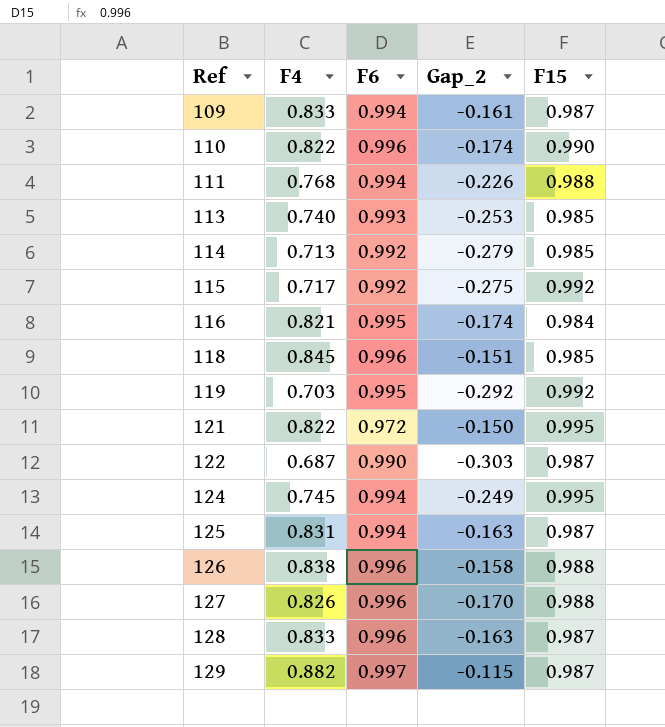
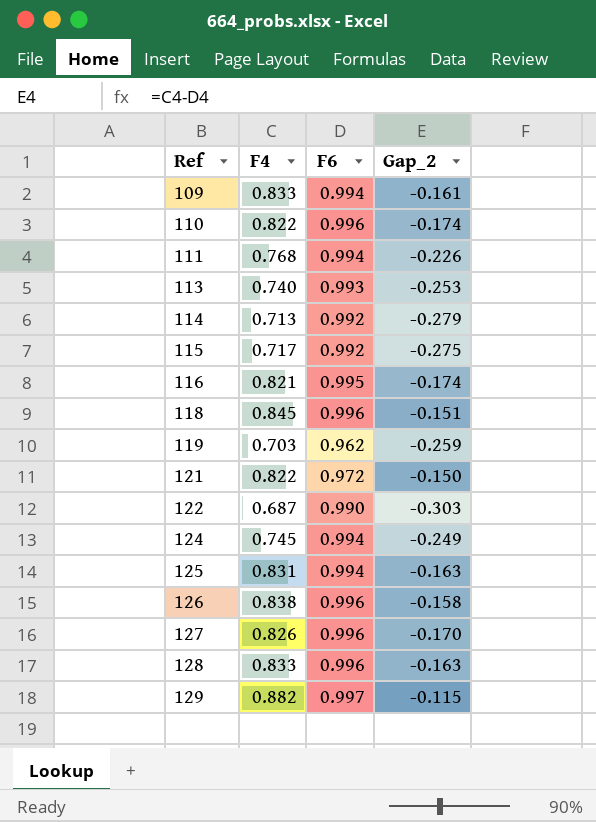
column F15 | position: 5 -> none
119 | F6: 0.995 -> 0.962
119 | Gap_2: -0.292 -> -0.259

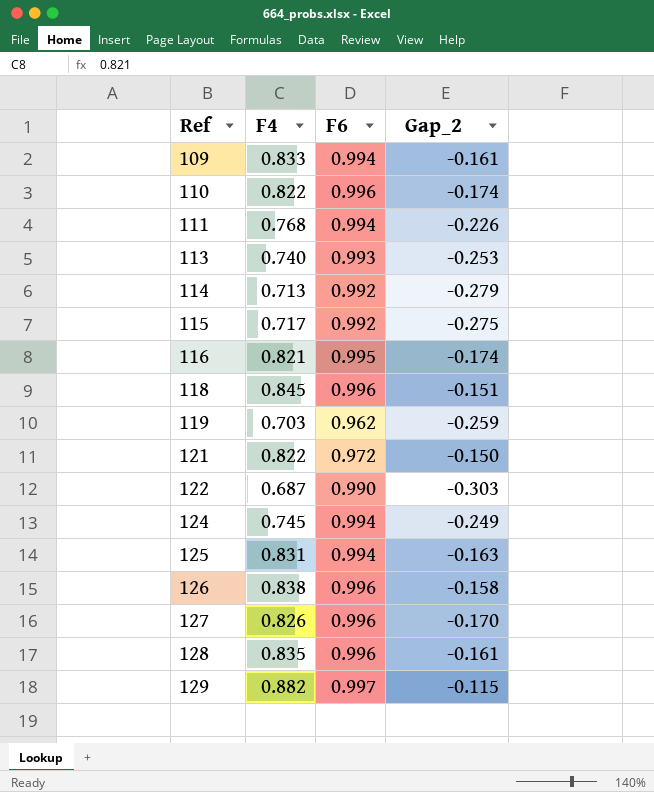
128 | F4: 0.833 -> 0.835
128 | Gap_2: -0.163 -> -0.161

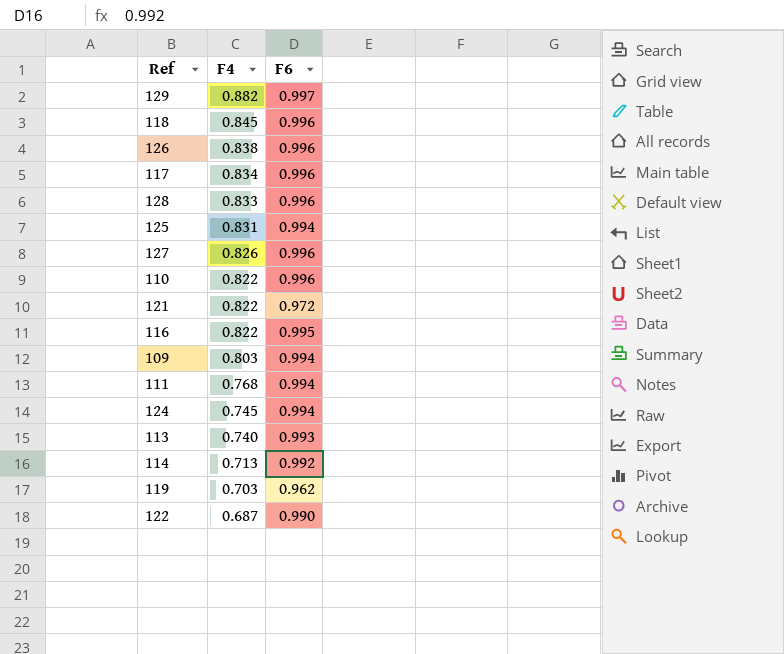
row order: Ref ascending -> F4 descending
column Gap_2 | formula: [F4] - [F6] -> none
row 115: 0.717 | 0.992 | -0.275 -> none
row 117: none -> 0.834 | 0.996
128 | F4: 0.835 -> 0.833
116 | F4: 0.821 -> 0.822
109 | F4: 0.833 -> 0.803

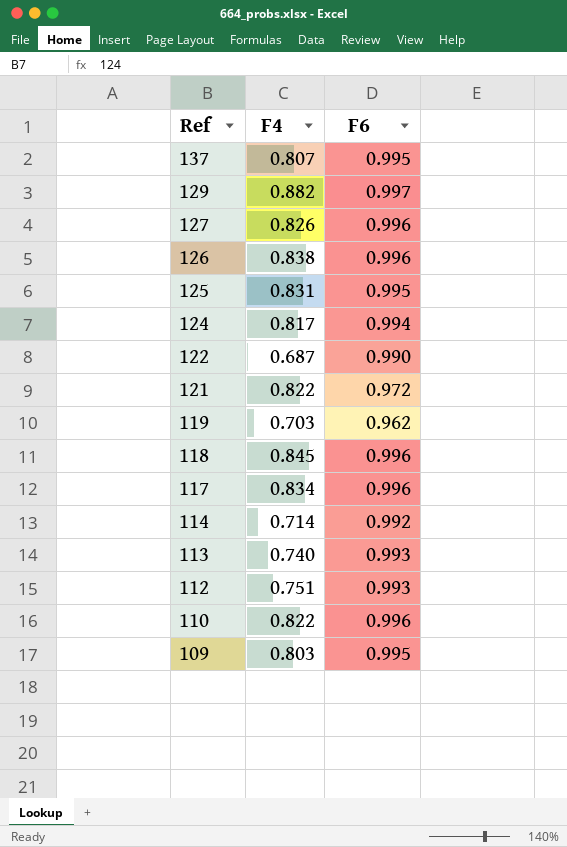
row order: F4 descending -> Ref descending
row 128: 0.833 | 0.996 -> none
row 116: 0.822 | 0.995 -> none
row 111: 0.768 | 0.994 -> none
row 137: none -> 0.807 | 0.995
125 | F6: 0.994 -> 0.995
124 | F4: 0.745 -> 0.817
114 | F4: 0.713 -> 0.714
row 112: none -> 0.751 | 0.993
109 | F6: 0.994 -> 0.995

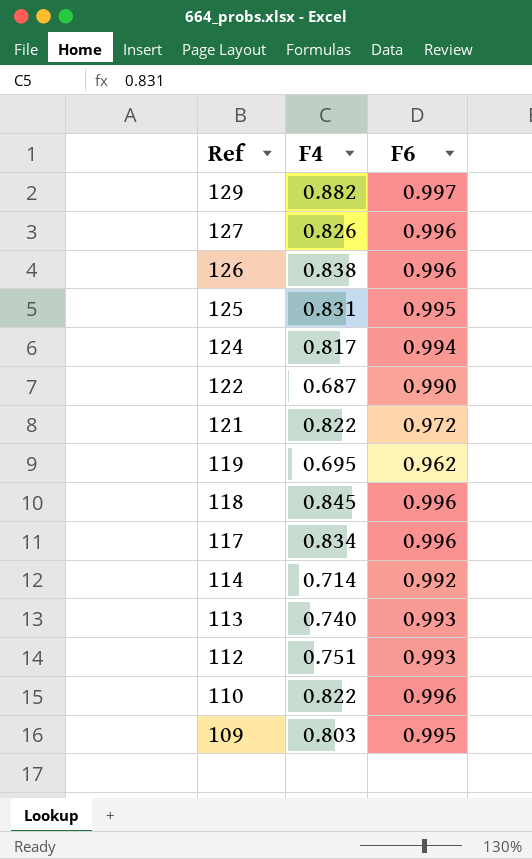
row 137: 0.807 | 0.995 -> none
119 | F4: 0.703 -> 0.695

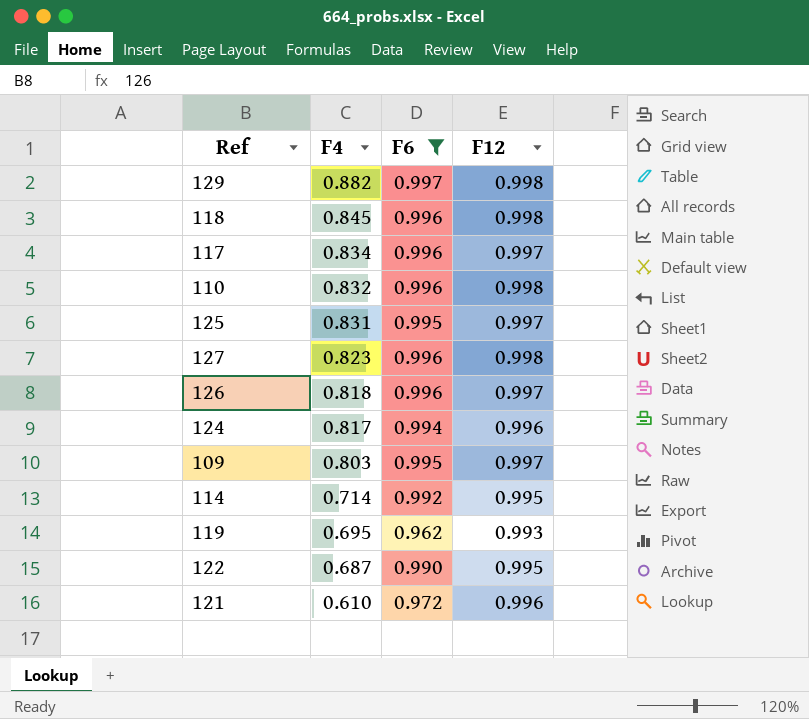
filter: none -> F6 != 0.993
row order: Ref descending -> F4 descending
column F12 | position: none -> 4
110 | F4: 0.822 -> 0.832
127 | F4: 0.826 -> 0.823
126 | F4: 0.838 -> 0.818
121 | F4: 0.822 -> 0.610

